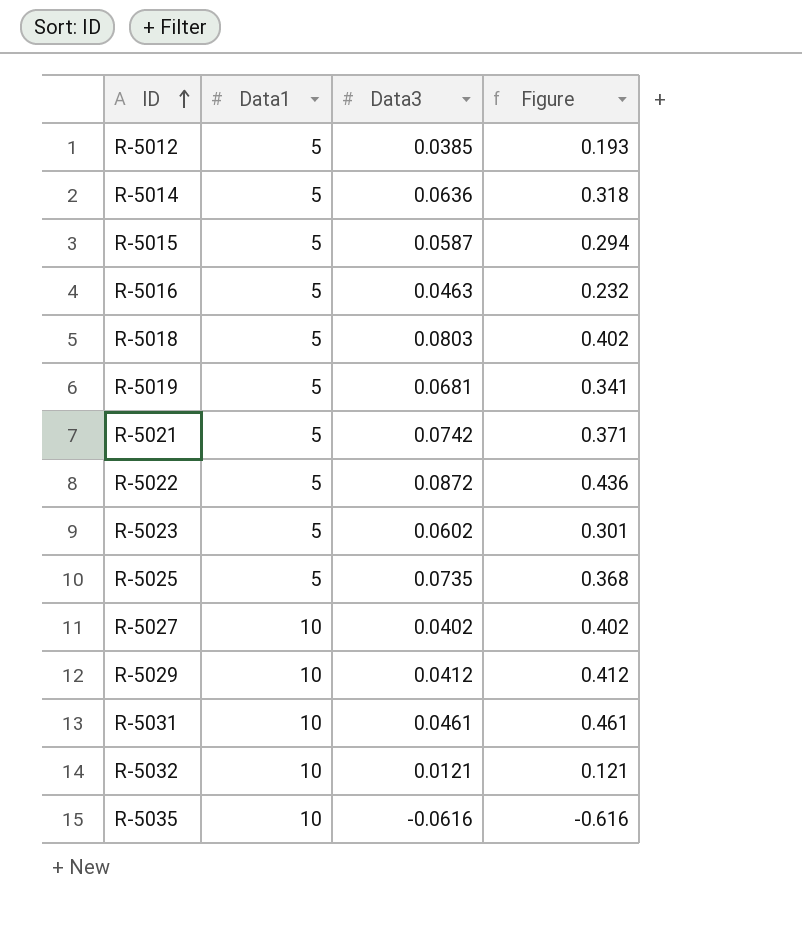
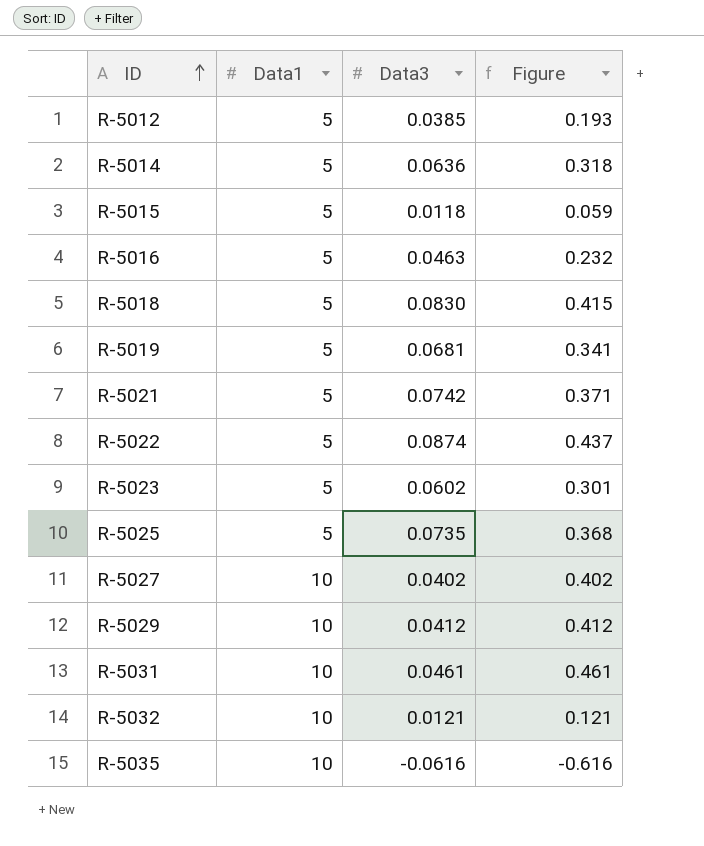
R-5015 | Data3: 0.0587 -> 0.0118
R-5015 | Figure: 0.294 -> 0.059
R-5018 | Data3: 0.0803 -> 0.0830
R-5018 | Figure: 0.402 -> 0.415
R-5022 | Data3: 0.0872 -> 0.0874
R-5022 | Figure: 0.436 -> 0.437

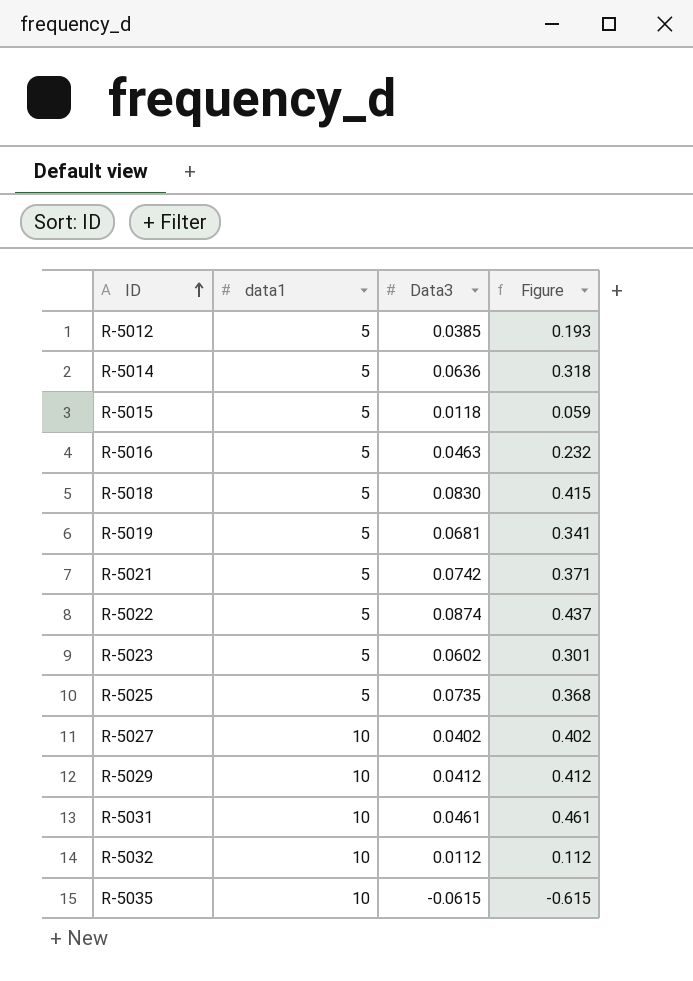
column name: Data1 -> data1
R-5032 | Data3: 0.0121 -> 0.0112
R-5032 | Figure: 0.121 -> 0.112
R-5035 | Data3: -0.0616 -> -0.0615
R-5035 | Figure: -0.616 -> -0.615

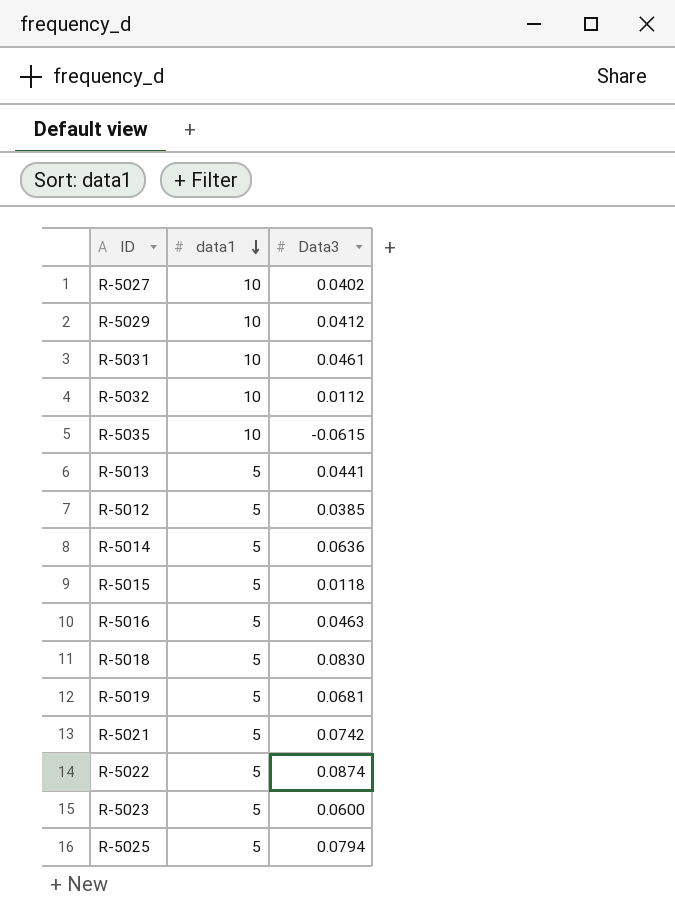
row order: ID ascending -> data1 descending
column Figure | formula: [data1] * [Data3] -> none
row R-5013: none -> 5 | 0.0441
R-5023 | Data3: 0.0602 -> 0.0600
R-5025 | Data3: 0.0735 -> 0.0794

